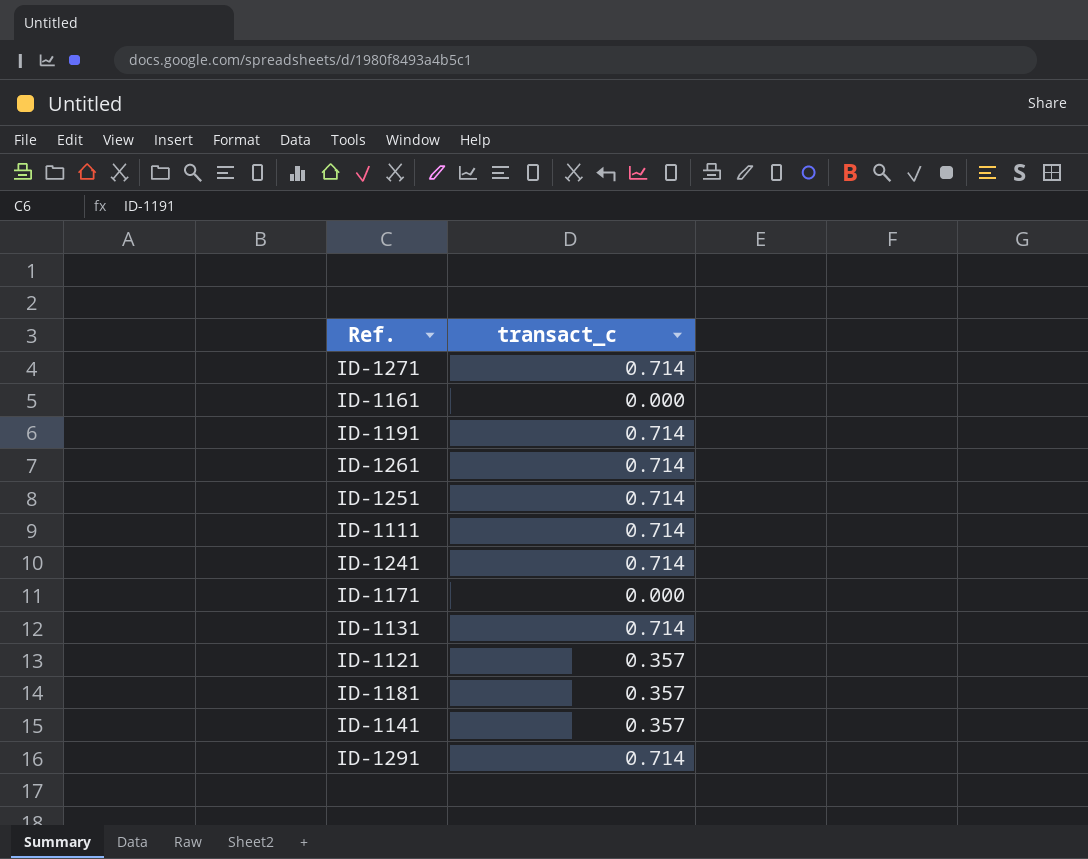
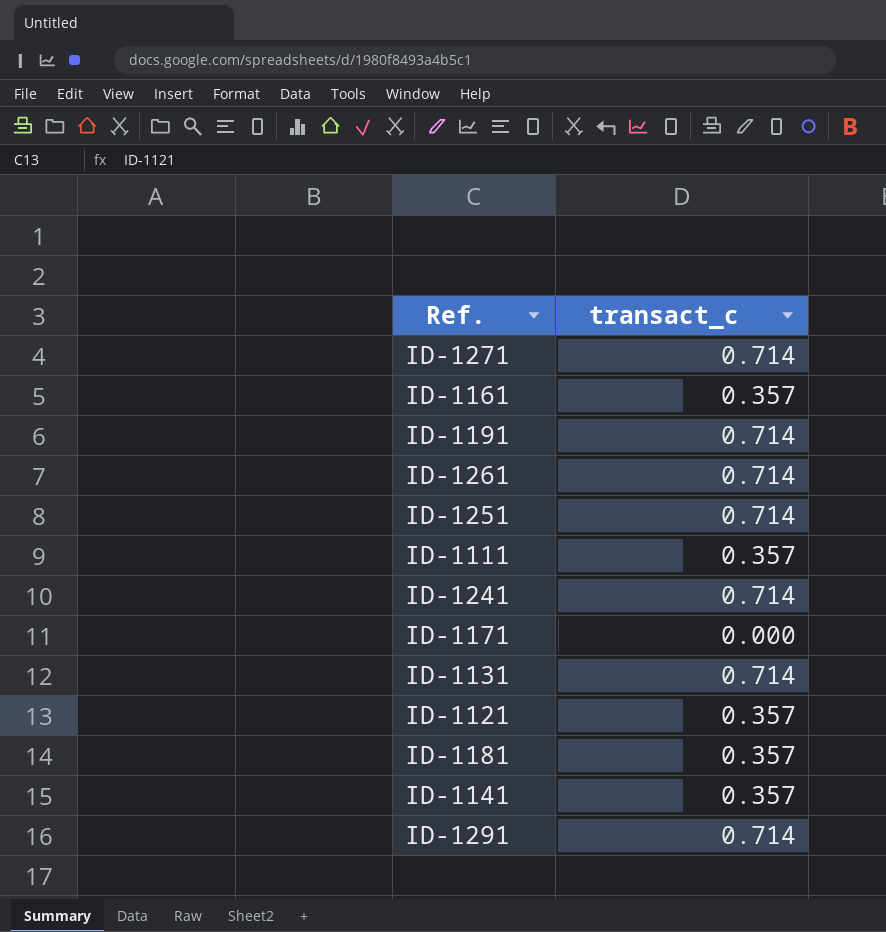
ID-1161 | transact_c: 0.000 -> 0.357
ID-1111 | transact_c: 0.714 -> 0.357

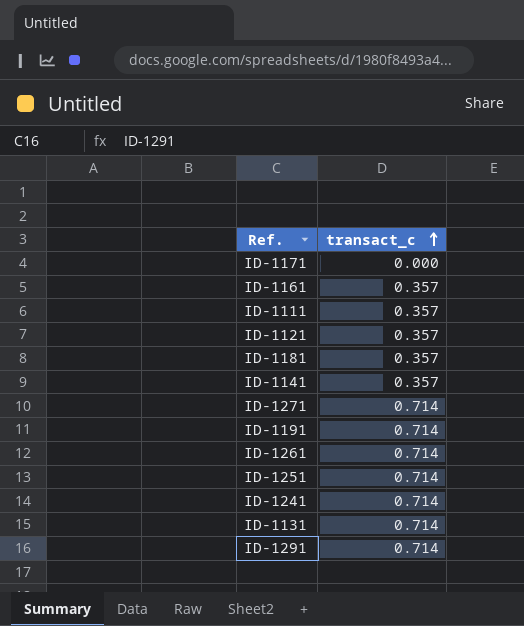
row order: none -> transact_c ascending

